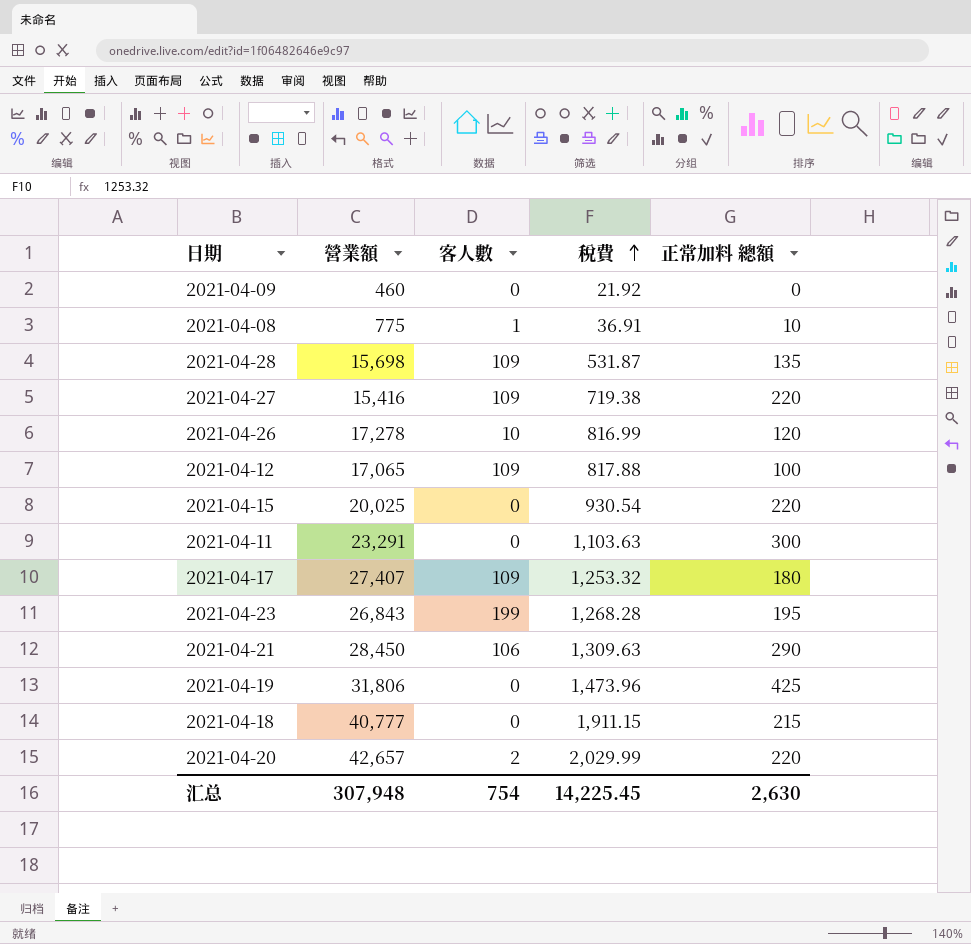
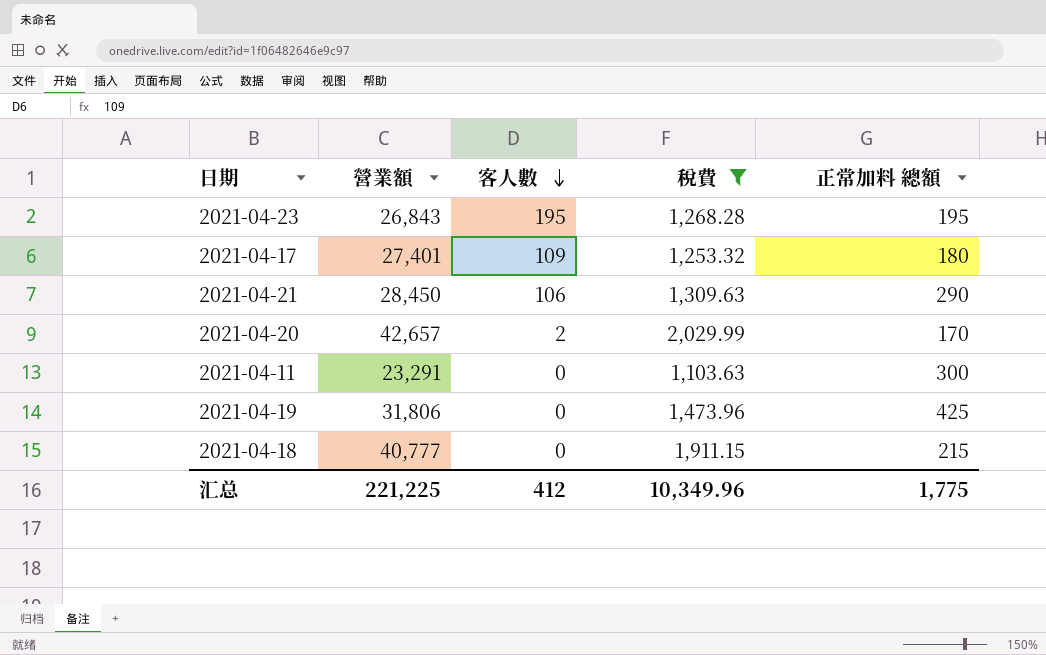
filter: none -> 稅費 >= 1,103.63
row order: 稅費 ascending -> 客人數 descending
2021-04-23 | 客人數: 199 -> 195
2021-04-17 | 營業額: 27,407 -> 27,401
2021-04-20 | 正常加料 總額: 220 -> 170
汇总 | 營業額: 307,948 -> 221,225
汇总 | 客人數: 754 -> 412
汇总 | 稅費: 14,225.45 -> 10,349.96
汇总 | 正常加料 總額: 2,630 -> 1,775

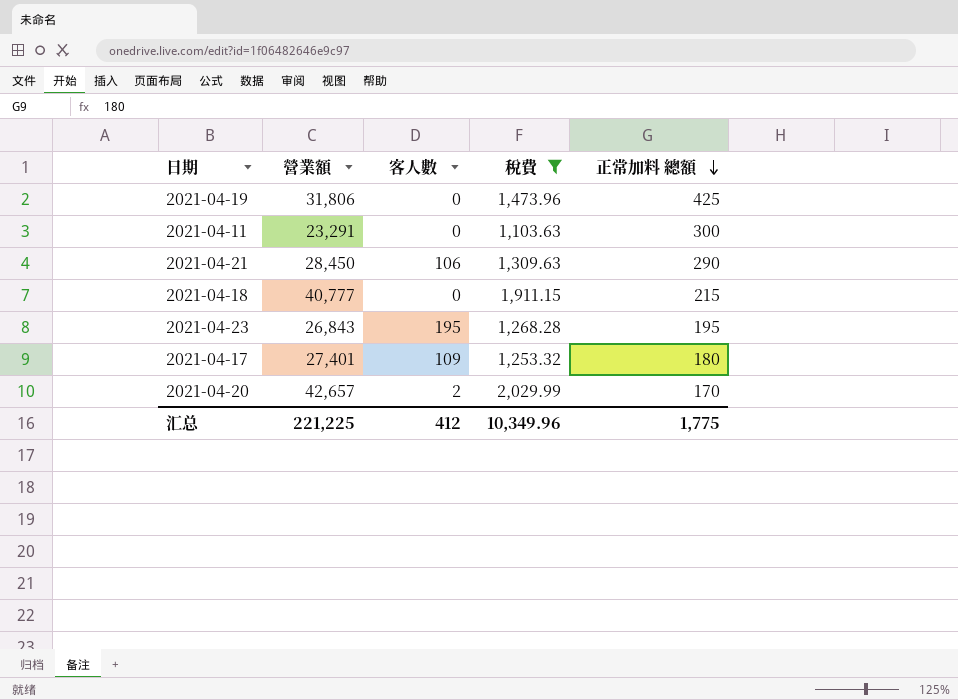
row order: 客人數 descending -> 正常加料 總額 descending

